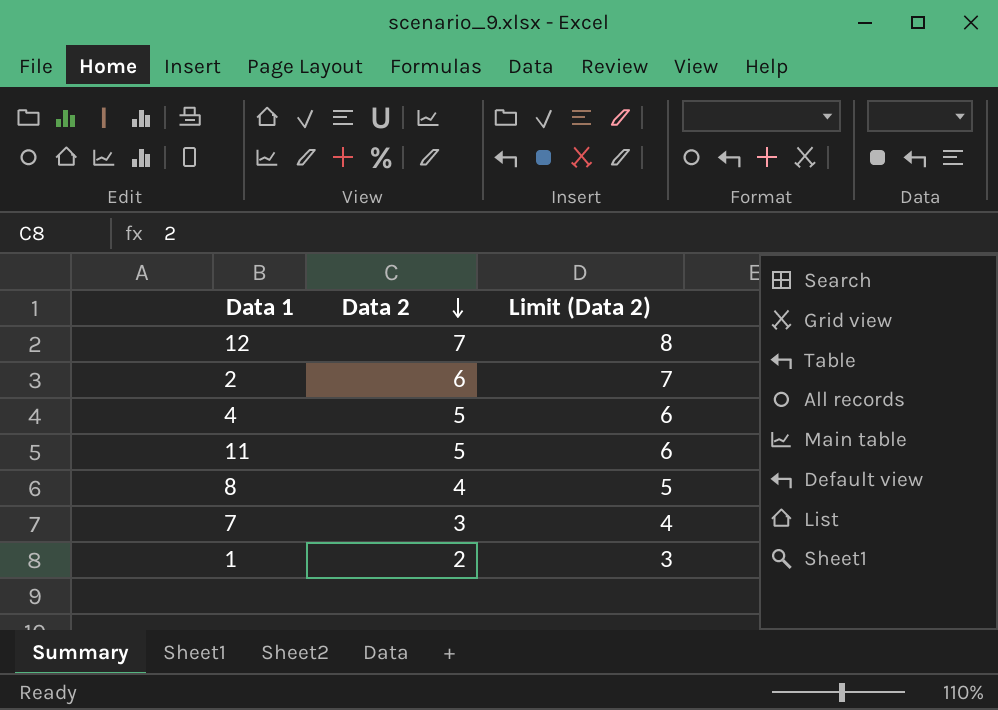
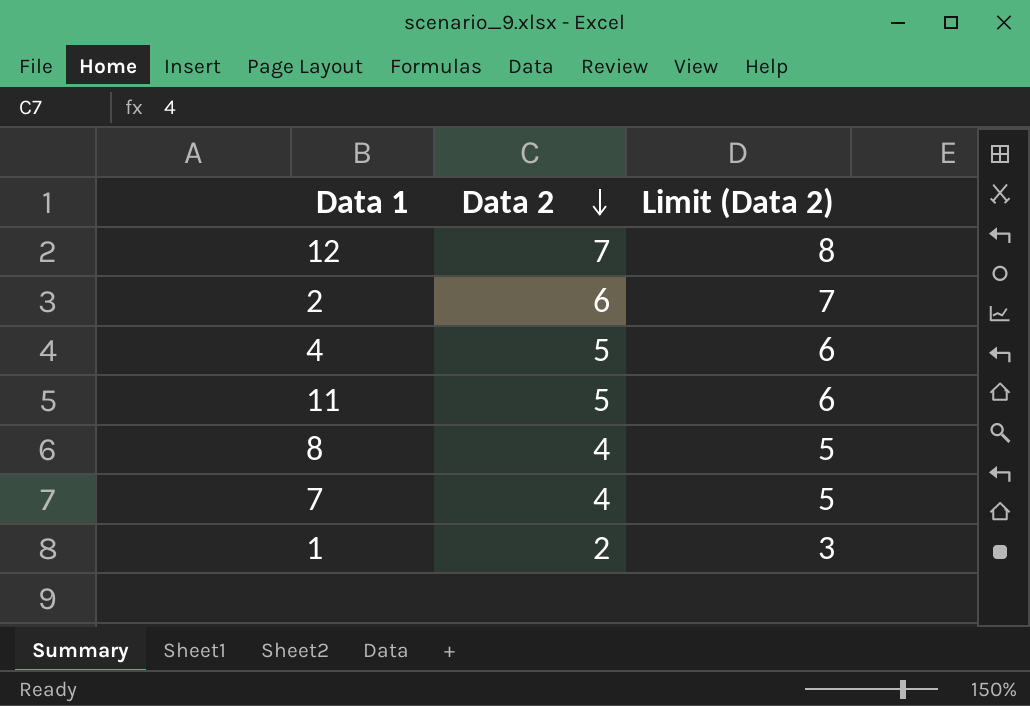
7 | Data 2: 3 -> 4
7 | Limit (Data 2): 4 -> 5

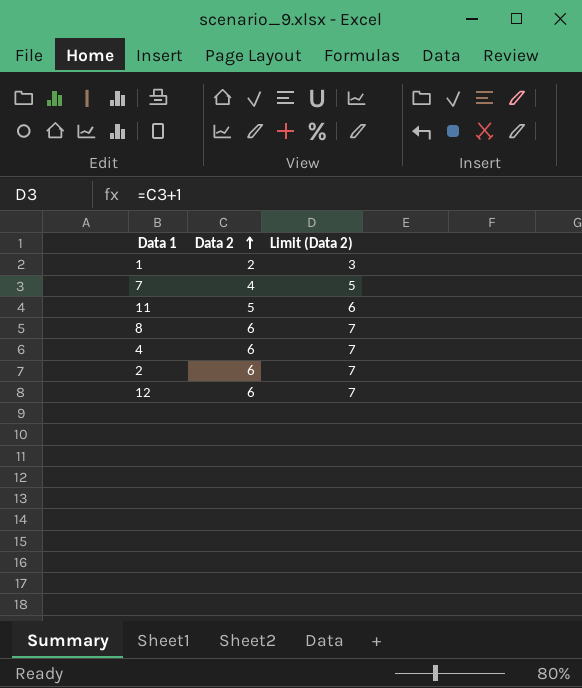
row order: Data 2 descending -> Data 2 ascending
8 | Data 2: 4 -> 6
8 | Limit (Data 2): 5 -> 7
4 | Data 2: 5 -> 6
4 | Limit (Data 2): 6 -> 7
12 | Data 2: 7 -> 6
12 | Limit (Data 2): 8 -> 7

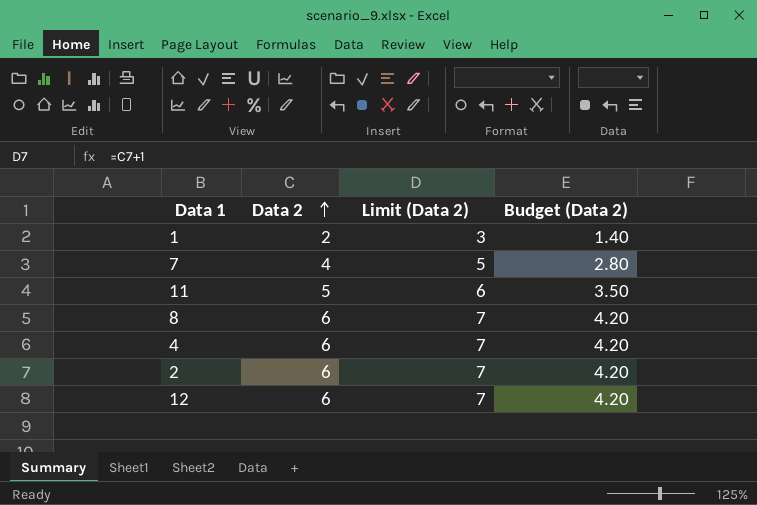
column Budget (Data 2) | formula: none -> [Data 2] * 0.7

